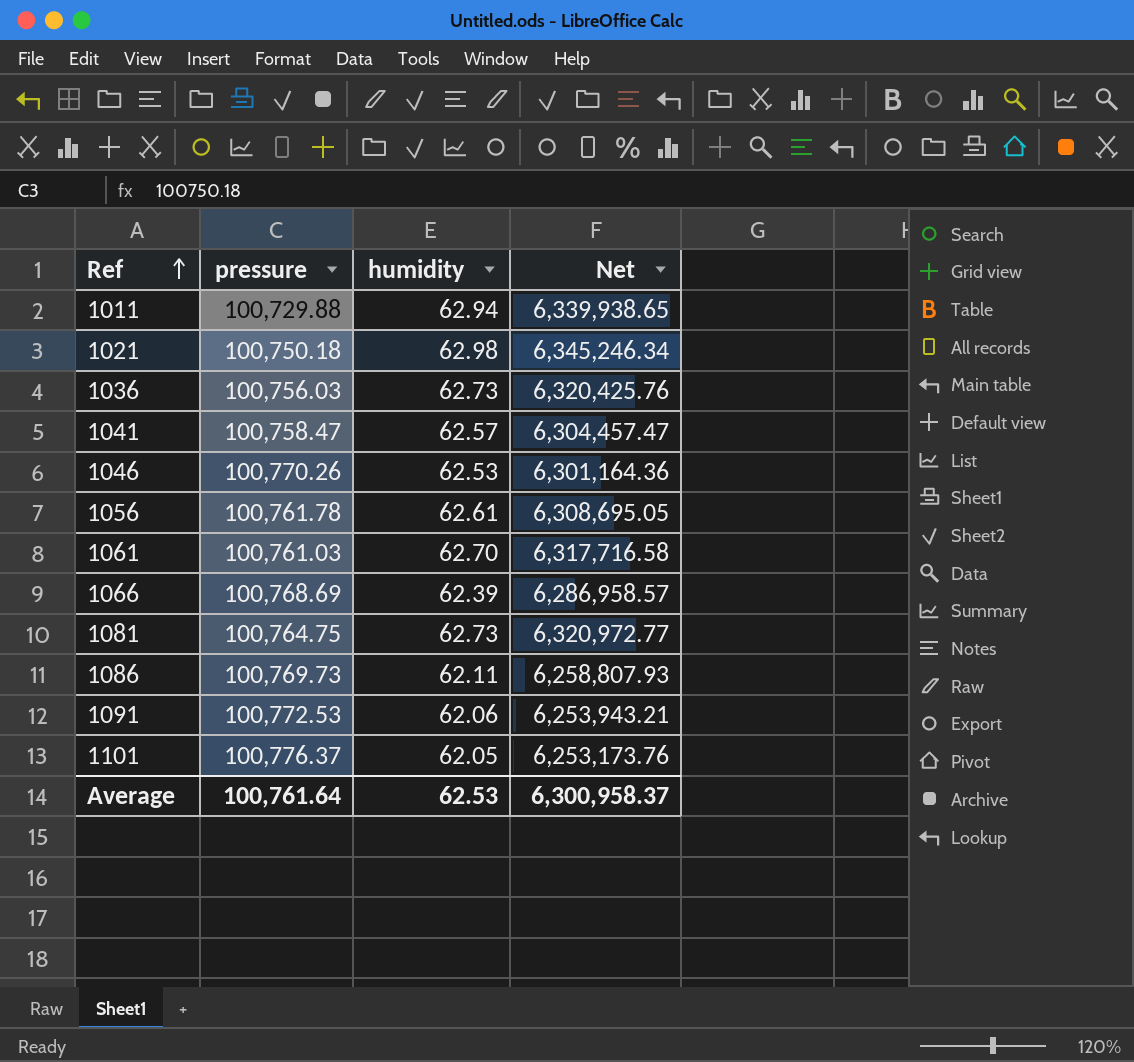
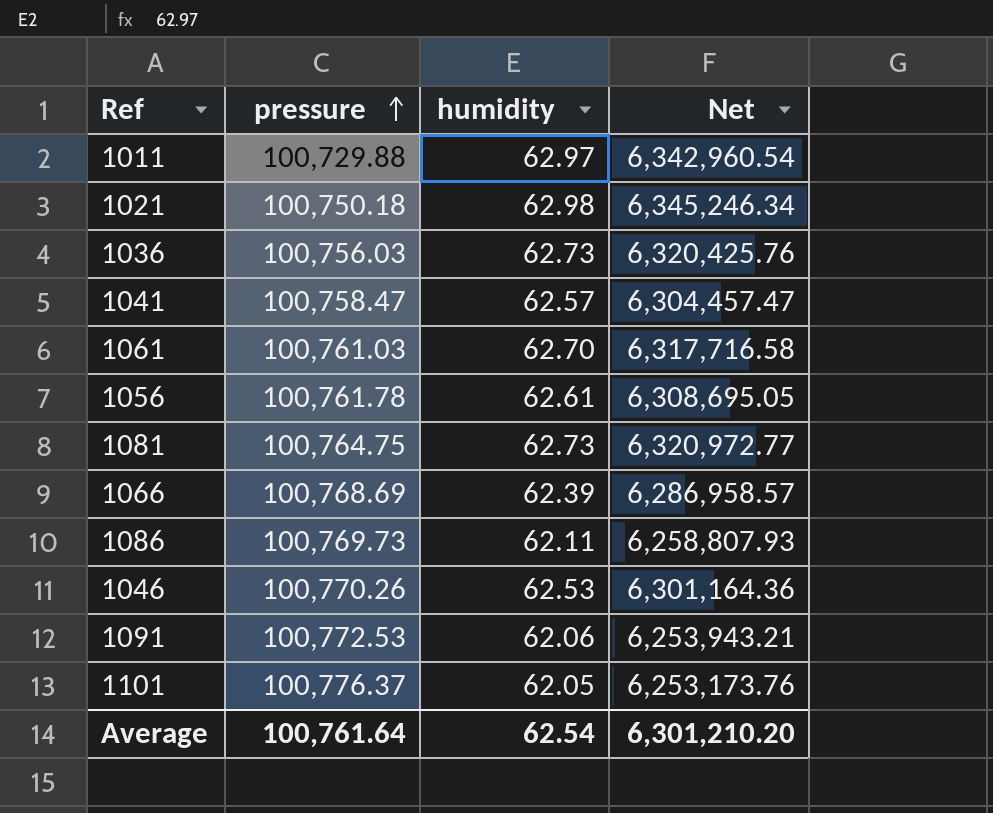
row order: Ref ascending -> pressure ascending
1011 | humidity: 62.94 -> 62.97
1011 | Net: 6,339,938.65 -> 6,342,960.54
Average | humidity: 62.53 -> 62.54
Average | Net: 6,300,958.37 -> 6,301,210.20

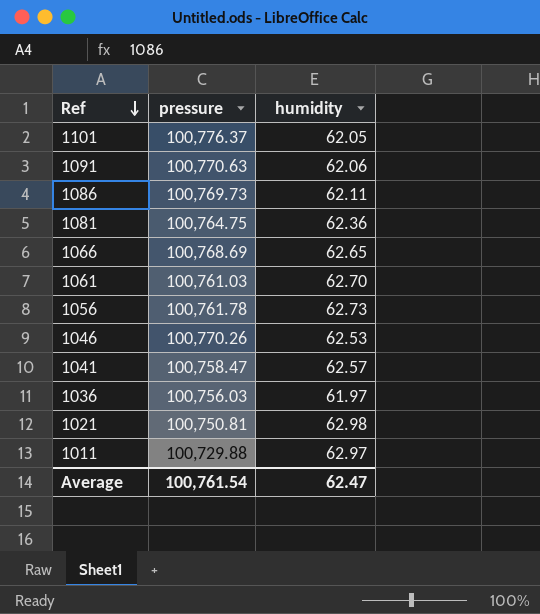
row order: pressure ascending -> Ref descending
column Net | formula: [pressure] * [humidity] -> none
1091 | pressure: 100,772.53 -> 100,770.63
1081 | humidity: 62.73 -> 62.36
1066 | humidity: 62.39 -> 62.65
1056 | humidity: 62.61 -> 62.73
1036 | humidity: 62.73 -> 61.97
1021 | pressure: 100,750.18 -> 100,750.81
Average | pressure: 100,761.64 -> 100,761.54
Average | humidity: 62.54 -> 62.47

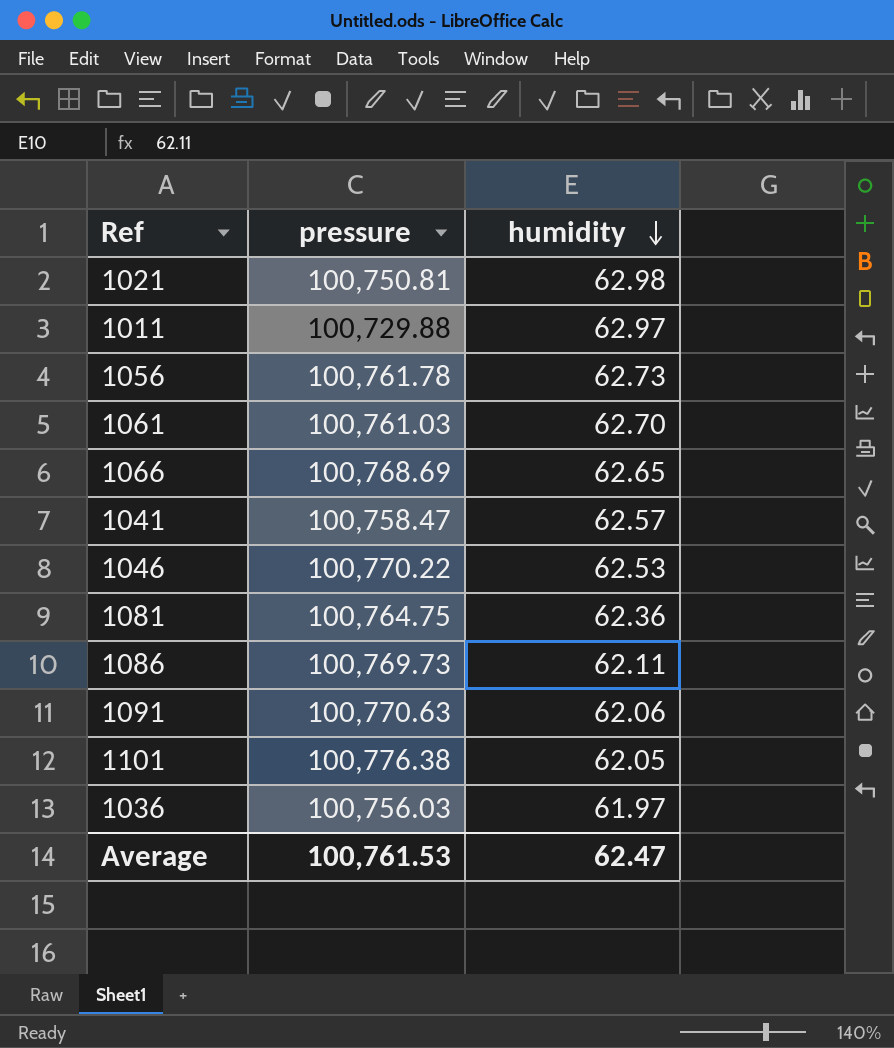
row order: Ref descending -> humidity descending
1046 | pressure: 100,770.26 -> 100,770.22
1101 | pressure: 100,776.37 -> 100,776.38
Average | pressure: 100,761.54 -> 100,761.53

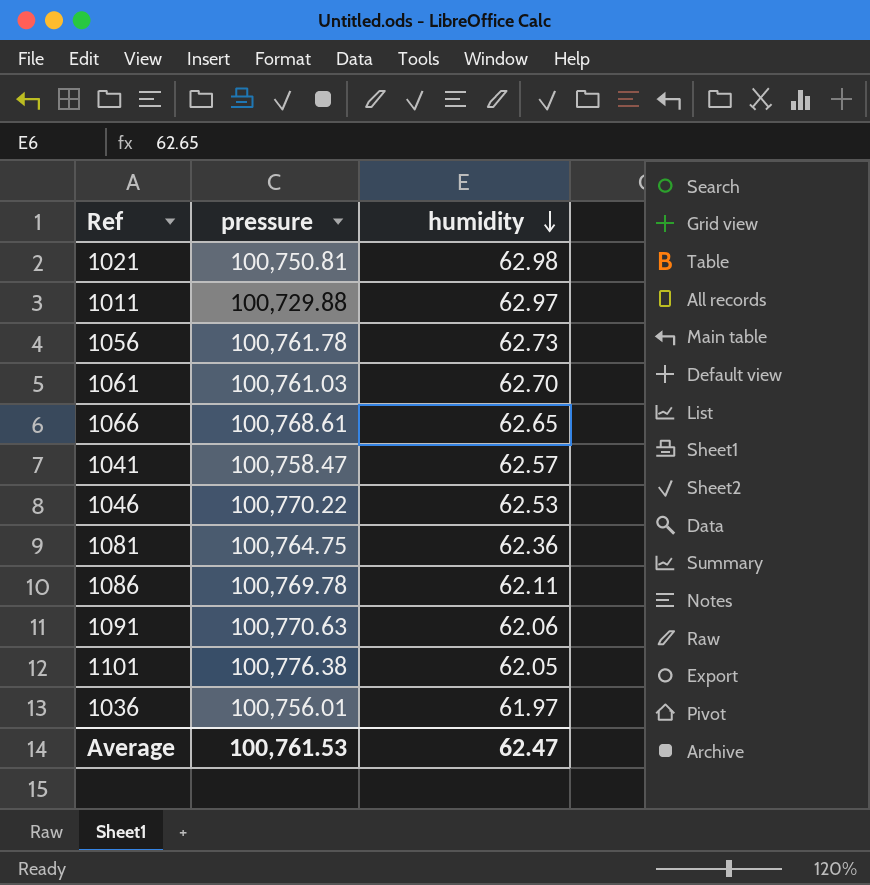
1066 | pressure: 100,768.69 -> 100,768.61
1086 | pressure: 100,769.73 -> 100,769.78
1036 | pressure: 100,756.03 -> 100,756.01

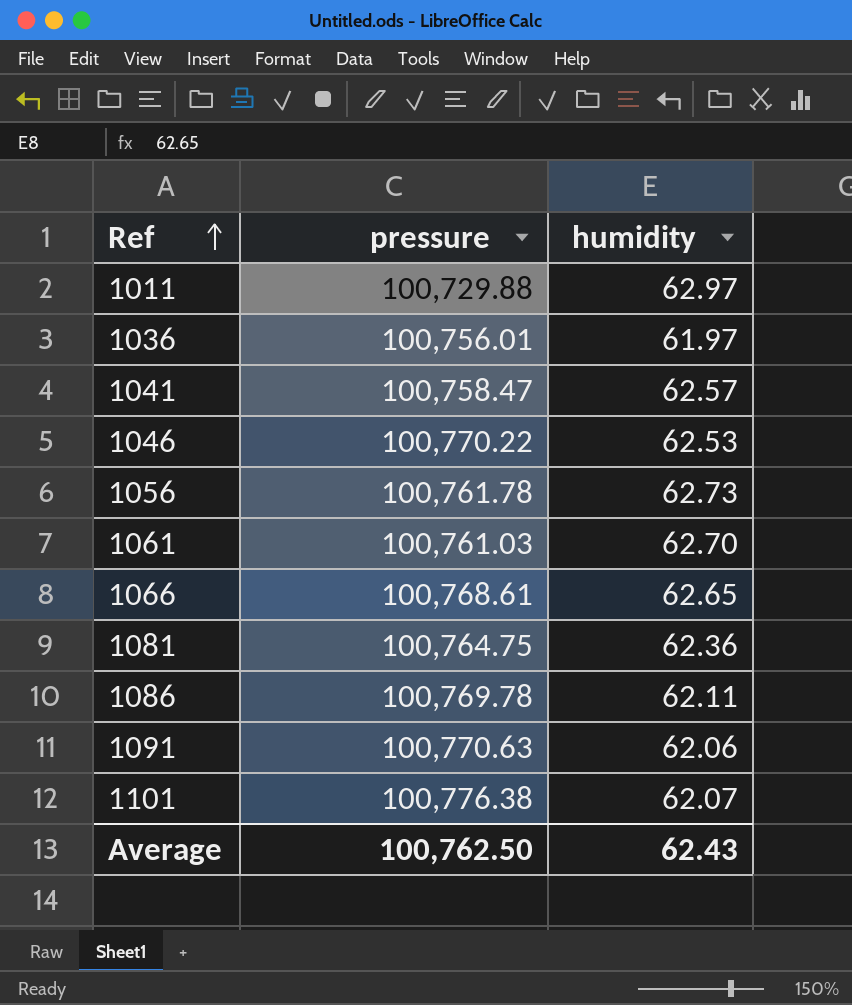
row order: humidity descending -> Ref ascending
row 1021: 100,750.81 | 62.98 -> none
1101 | humidity: 62.05 -> 62.07
Average | pressure: 100,761.53 -> 100,762.50
Average | humidity: 62.47 -> 62.43

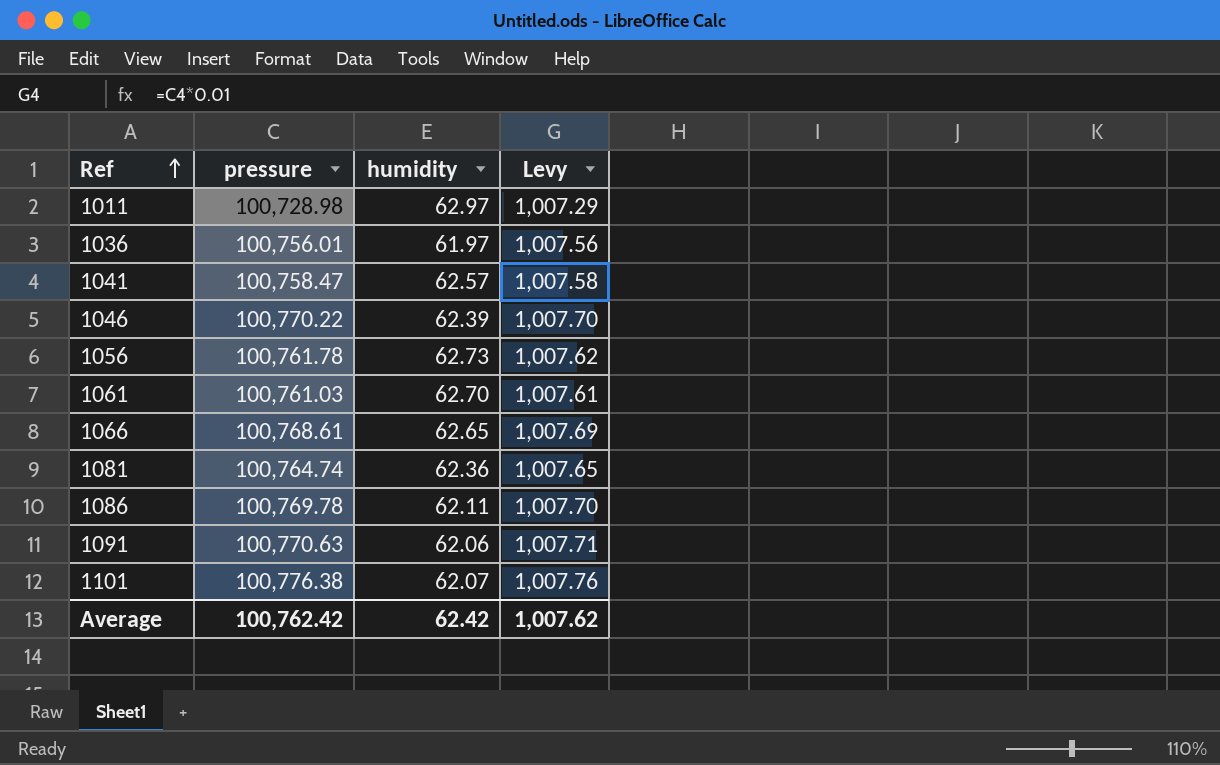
column Levy | formula: none -> [pressure] * 0.01
1011 | pressure: 100,729.88 -> 100,728.98
1046 | humidity: 62.53 -> 62.39
1081 | pressure: 100,764.75 -> 100,764.74
Average | pressure: 100,762.50 -> 100,762.42
Average | humidity: 62.43 -> 62.42

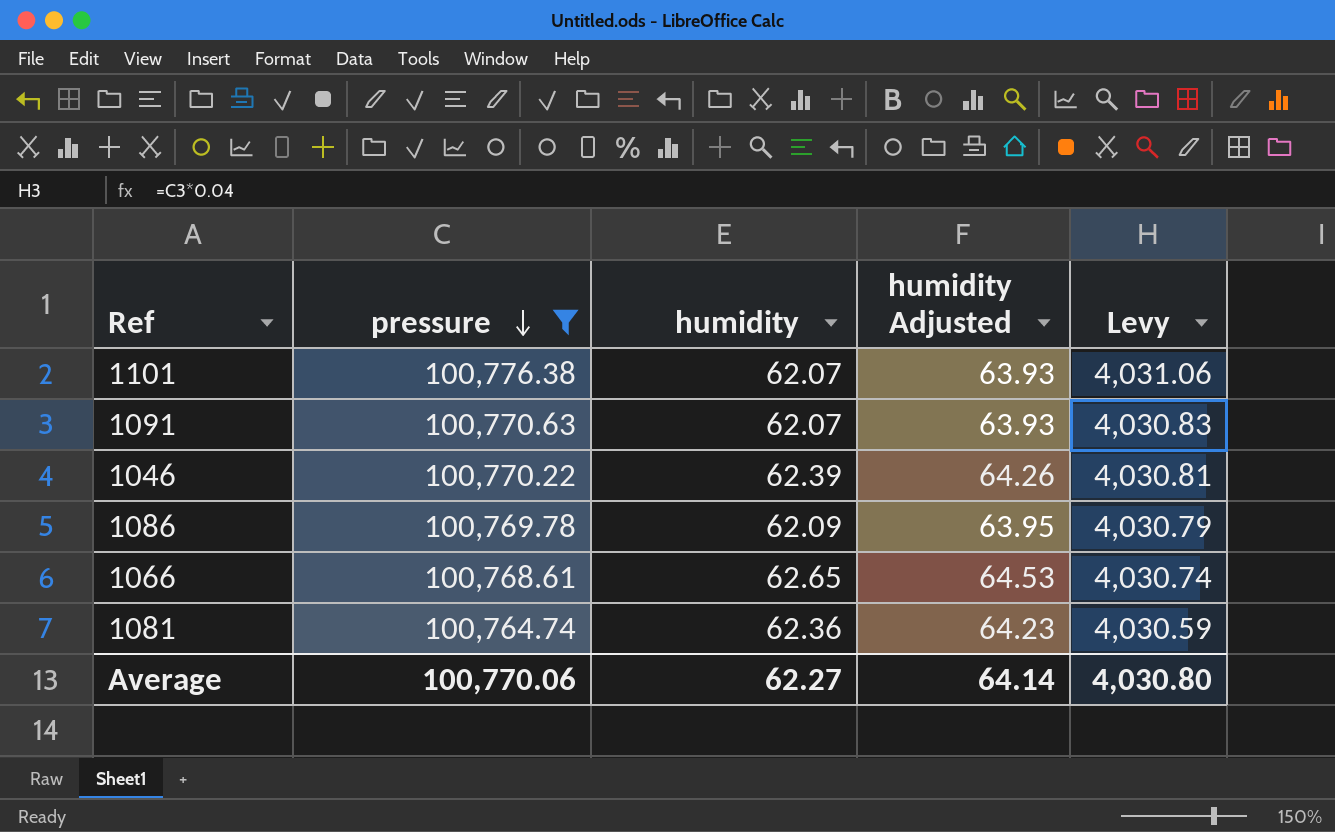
filter: none -> pressure >= 100,764.74
row order: Ref ascending -> pressure descending
column humidity Adjusted | formula: none -> [humidity] * 1.03
column Levy | formula: [pressure] * 0.01 -> [pressure] * 0.04
1091 | humidity: 62.06 -> 62.07
1086 | humidity: 62.11 -> 62.09
Average | pressure: 100,762.42 -> 100,770.06
Average | humidity: 62.42 -> 62.27
Average | Levy: 1,007.62 -> 4,030.80

